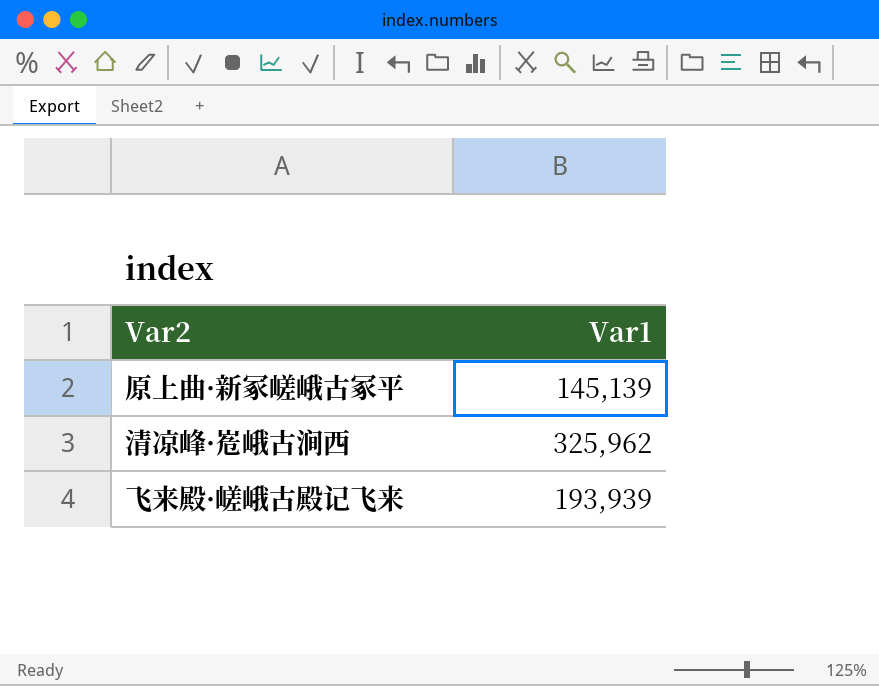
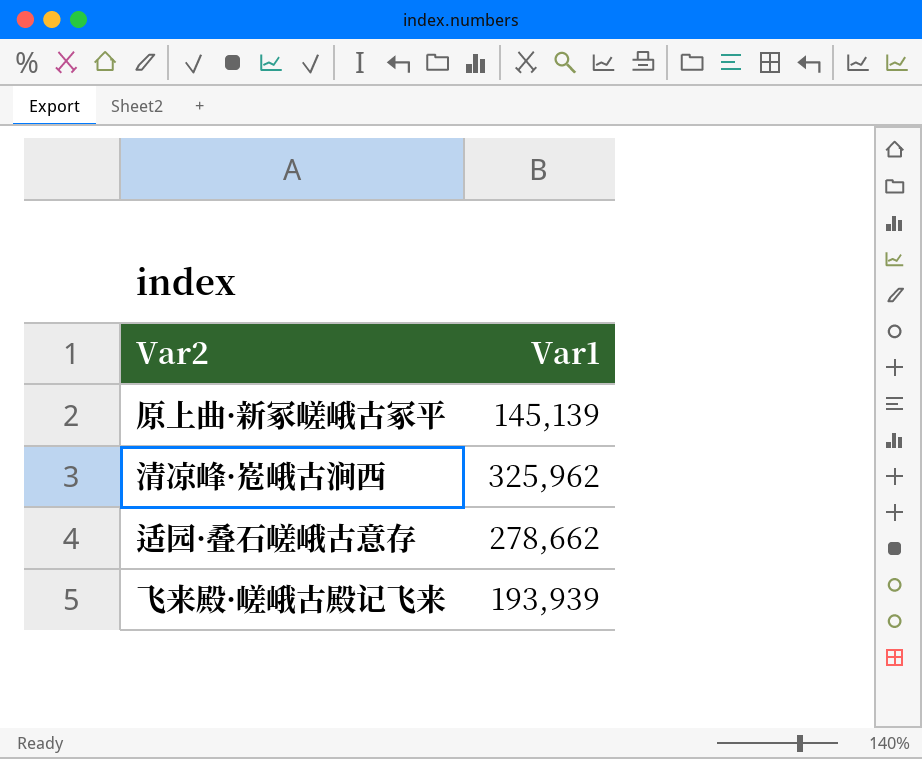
row 适园·叠石嵯峨古意存: none -> 278,662

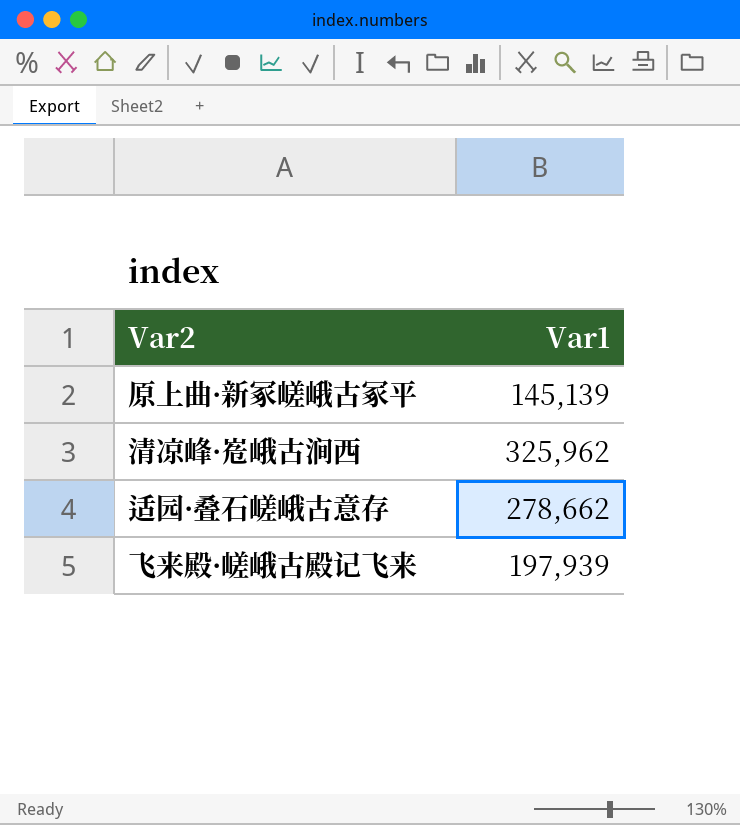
飞来殿·嵯峨古殿记飞来 | Var1: 193,939 -> 197,939

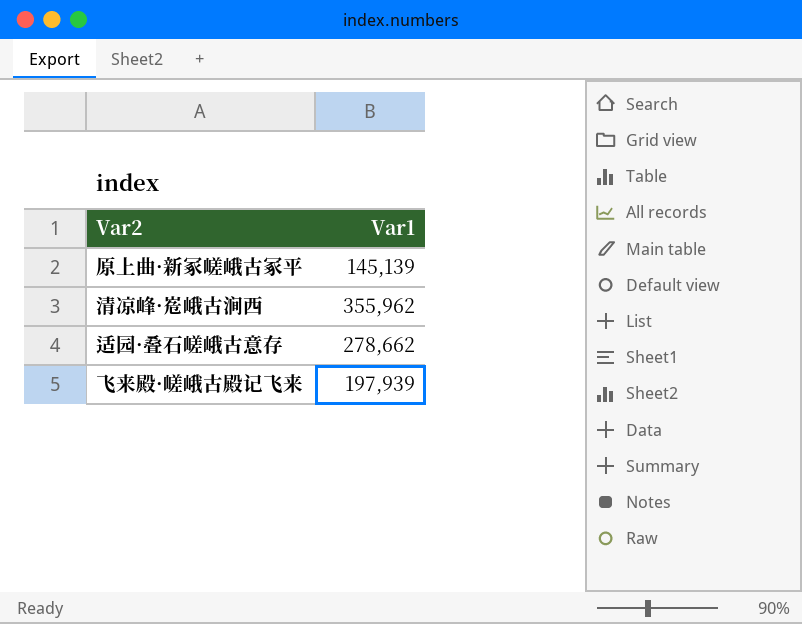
清凉峰·峞峨古涧西 | Var1: 325,962 -> 355,962

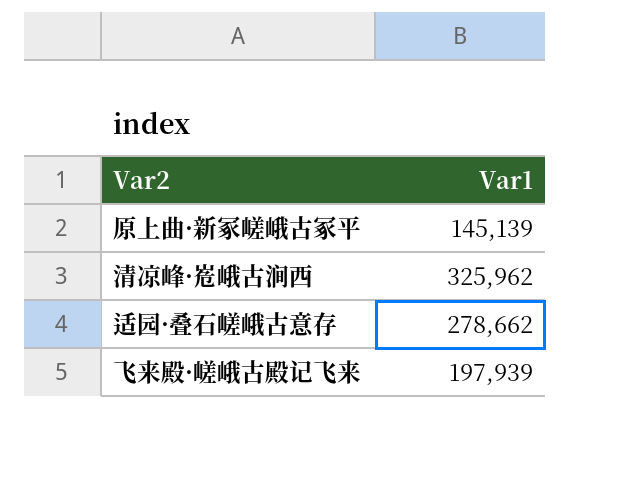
清凉峰·峞峨古涧西 | Var1: 355,962 -> 325,962

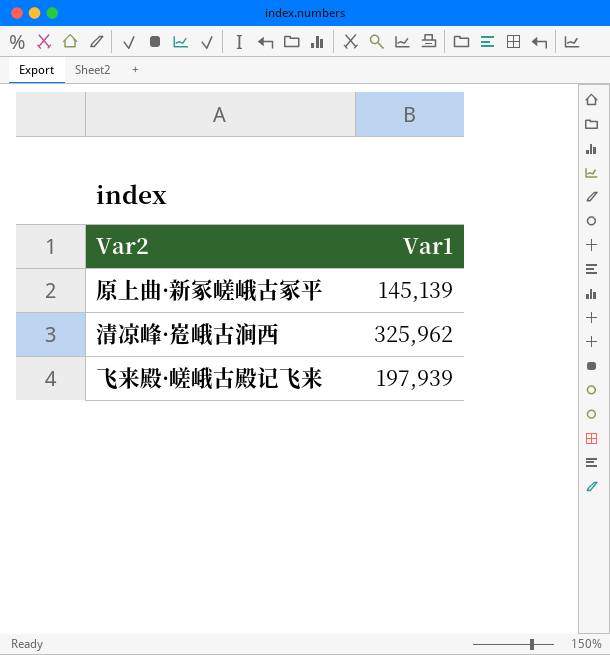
row 适园·叠石嵯峨古意存: 278,662 -> none

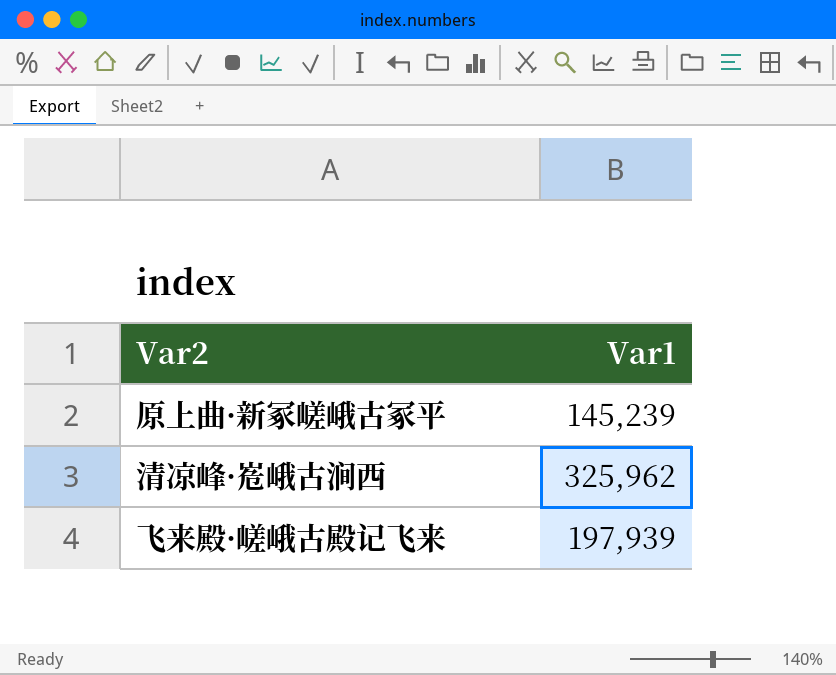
原上曲·新冢嵯峨古冢平 | Var1: 145,139 -> 145,239

